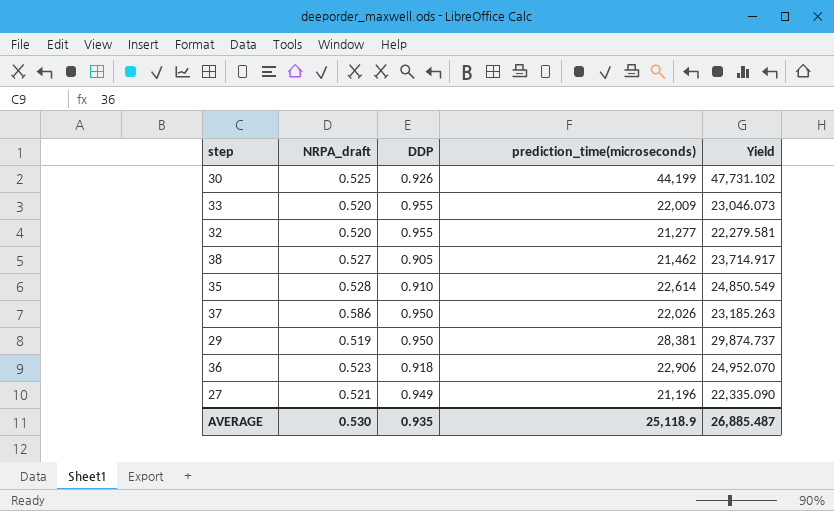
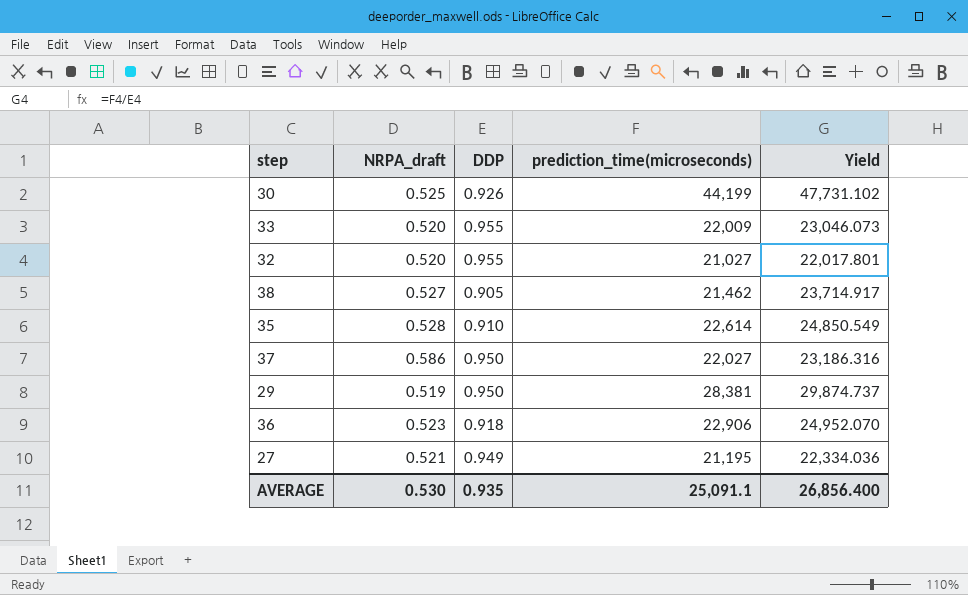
32 | prediction_time(microseconds): 21,277 -> 21,027
32 | Yield: 22,279.581 -> 22,017.801
37 | prediction_time(microseconds): 22,026 -> 22,027
37 | Yield: 23,185.263 -> 23,186.316
27 | prediction_time(microseconds): 21,196 -> 21,195
27 | Yield: 22,335.090 -> 22,334.036
AVERAGE | prediction_time(microseconds): 25,118.9 -> 25,091.1
AVERAGE | Yield: 26,885.487 -> 26,856.400

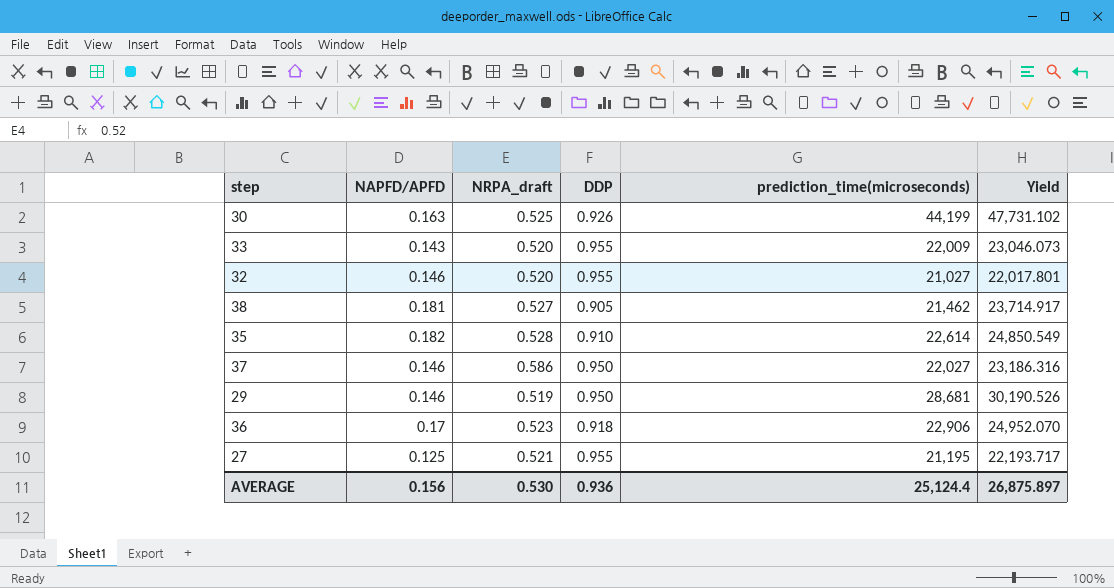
column NAPFD/APFD | position: none -> 2
29 | prediction_time(microseconds): 28,381 -> 28,681
29 | Yield: 29,874.737 -> 30,190.526
27 | DDP: 0.949 -> 0.955
27 | Yield: 22,334.036 -> 22,193.717
AVERAGE | DDP: 0.935 -> 0.936
AVERAGE | prediction_time(microseconds): 25,091.1 -> 25,124.4
AVERAGE | Yield: 26,856.400 -> 26,875.897

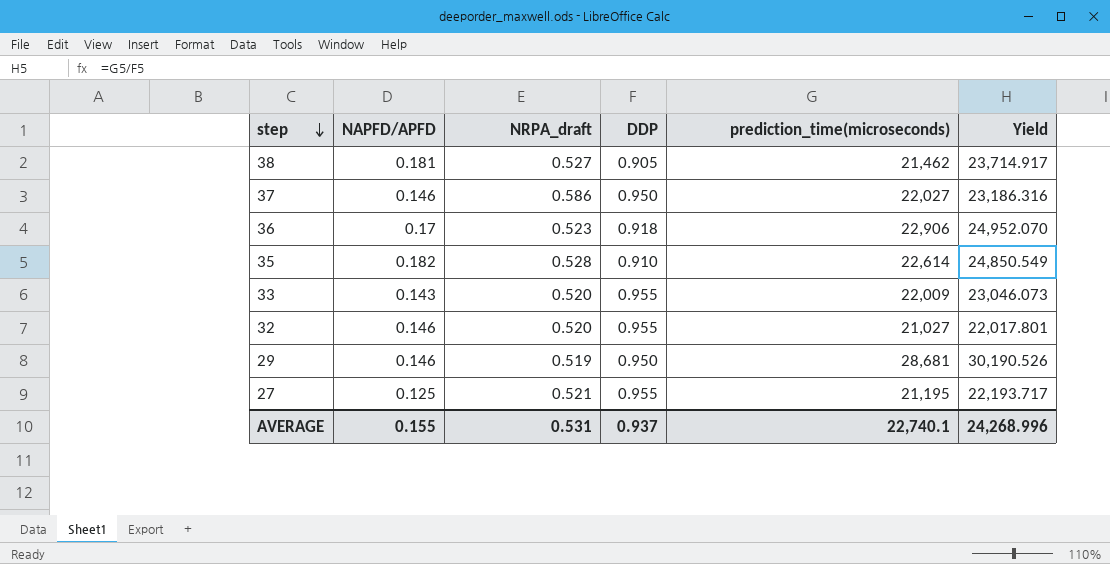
row order: none -> step descending
row 30: 0.163 | 0.525 | 0.926 | 44,199 | 47,731.102 -> none
AVERAGE | NAPFD/APFD: 0.156 -> 0.155
AVERAGE | NRPA_draft: 0.530 -> 0.531
AVERAGE | DDP: 0.936 -> 0.937
AVERAGE | prediction_time(microseconds): 25,124.4 -> 22,740.1
AVERAGE | Yield: 26,875.897 -> 24,268.996

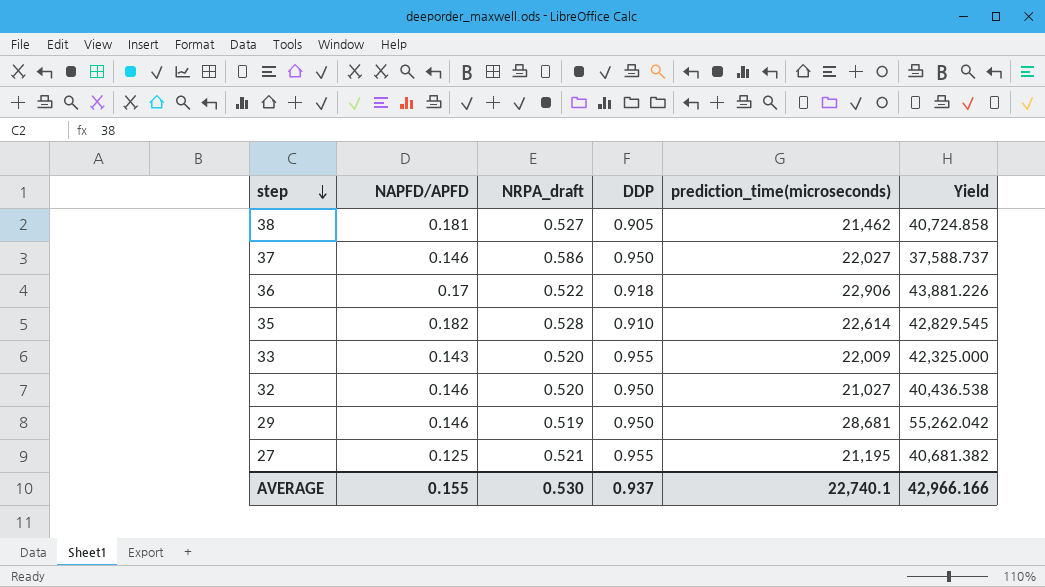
column Yield | formula: [prediction_time(microseconds)] / [DDP] -> [prediction_time(microseconds)] / [NRPA_draft]
36 | NRPA_draft: 0.523 -> 0.522
32 | DDP: 0.955 -> 0.950
AVERAGE | NRPA_draft: 0.531 -> 0.530
AVERAGE | Yield: 24,268.996 -> 42,966.166

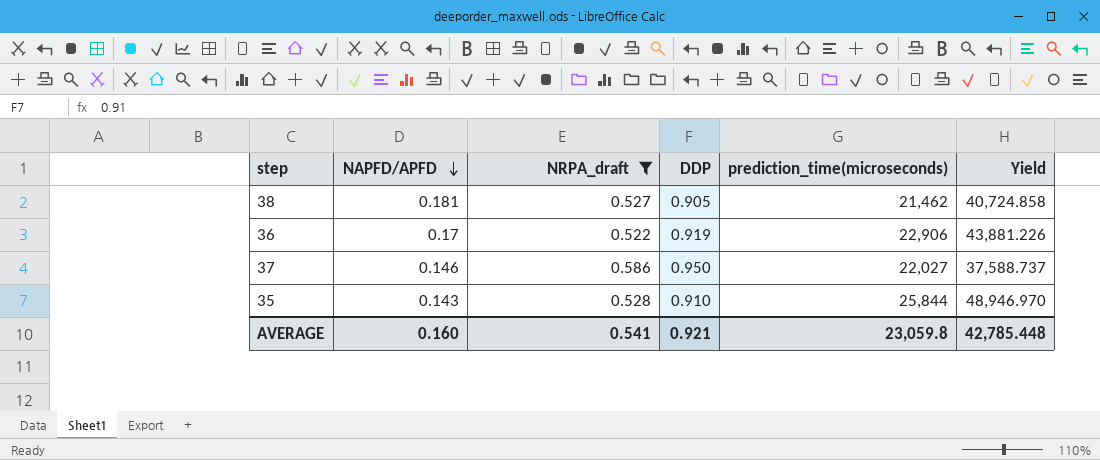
filter: none -> NRPA_draft >= 0.522
row order: step descending -> NAPFD/APFD descending
36 | DDP: 0.918 -> 0.919
35 | NAPFD/APFD: 0.182 -> 0.143
35 | prediction_time(microseconds): 22,614 -> 25,844
35 | Yield: 42,829.545 -> 48,946.970
AVERAGE | NAPFD/APFD: 0.155 -> 0.160
AVERAGE | NRPA_draft: 0.530 -> 0.541
AVERAGE | DDP: 0.937 -> 0.921
AVERAGE | prediction_time(microseconds): 22,740.1 -> 23,059.8
AVERAGE | Yield: 42,966.166 -> 42,785.448

